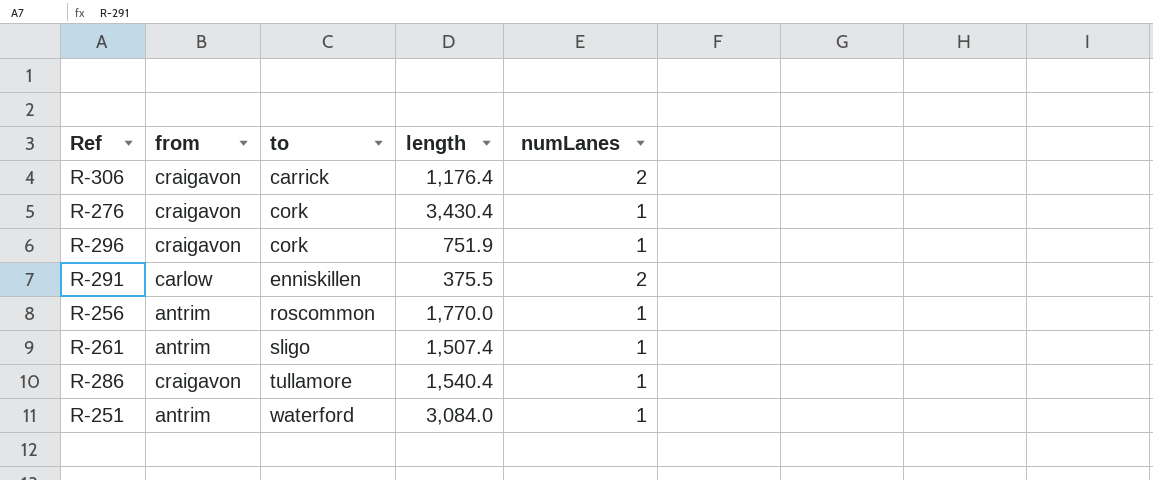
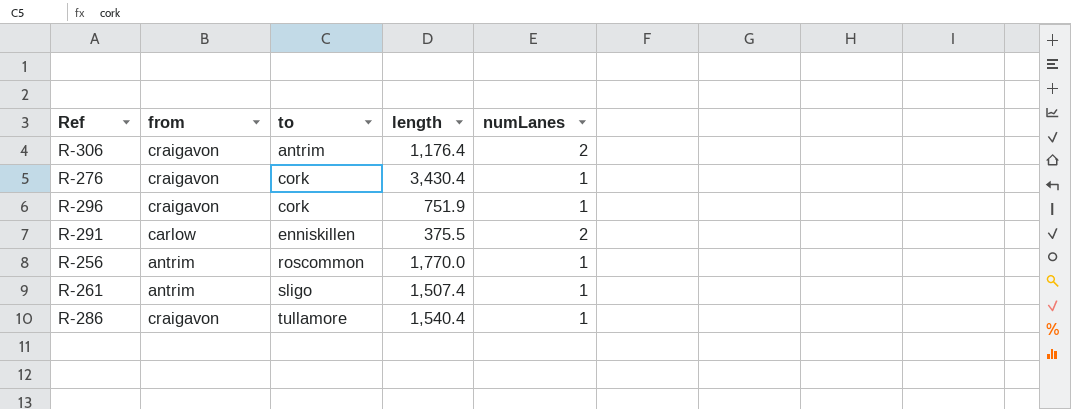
row R-251: antrim | waterford | 3,084.0 | 1 -> none
R-306 | to: carrick -> antrim

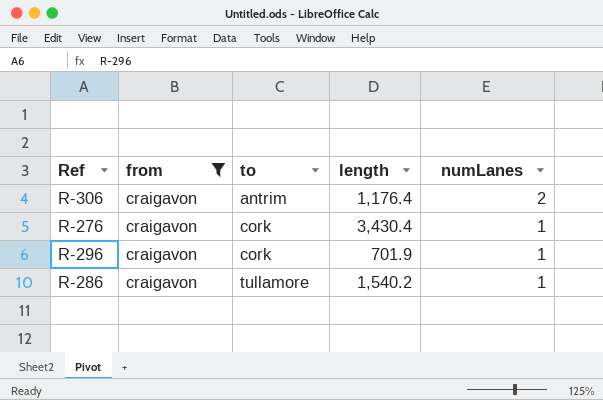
filter: none -> from = craigavon
R-296 | length: 751.9 -> 701.9
R-286 | length: 1,540.4 -> 1,540.2

